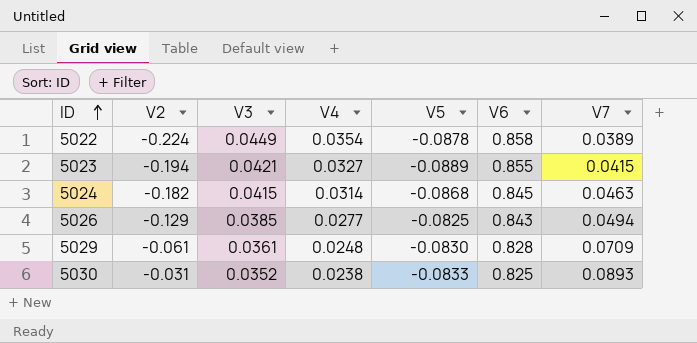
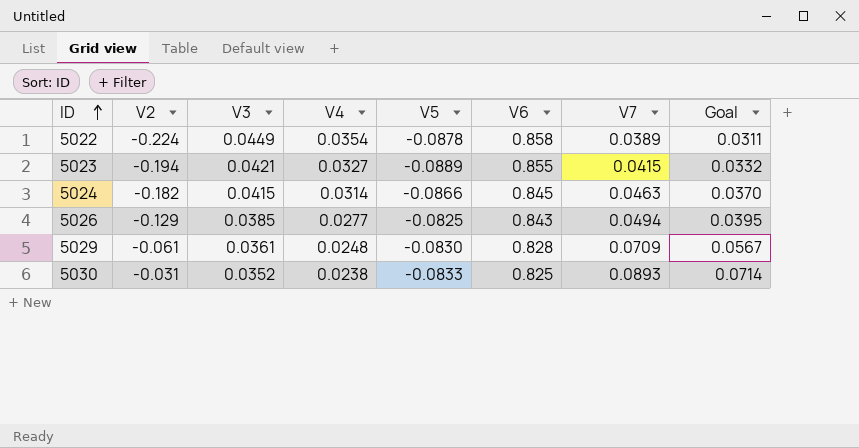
column Goal | formula: none -> [V7] * 0.8
5024 | V5: -0.0868 -> -0.0866

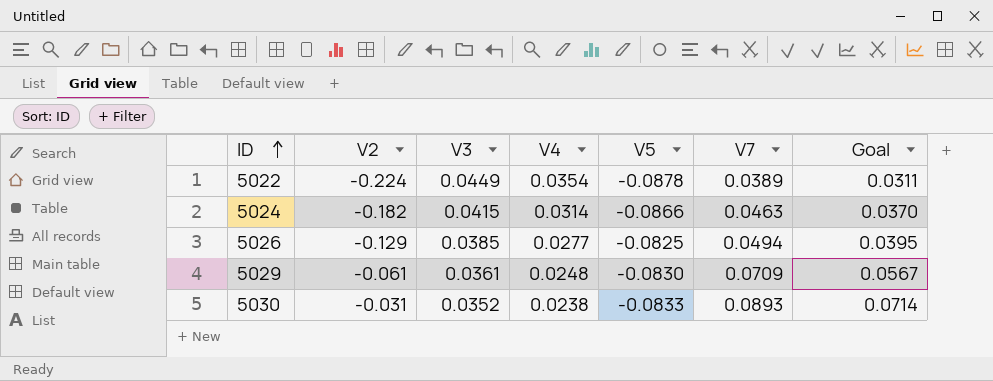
column V6 | position: 6 -> none
row 5023: -0.194 | 0.0421 | 0.0327 | -0.0889 | 0.855 | 0.0415 | 0.0332 -> none

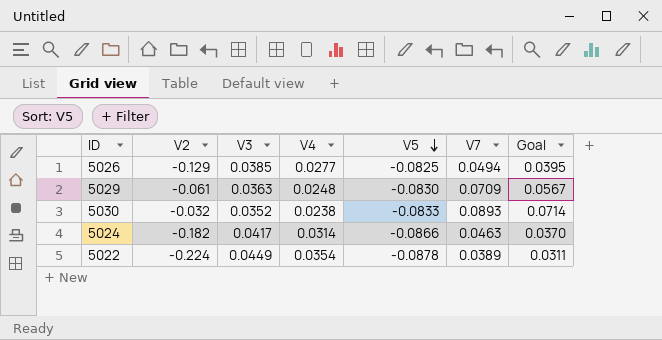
row order: ID ascending -> V5 descending
5029 | V3: 0.0361 -> 0.0363
5030 | V2: -0.031 -> -0.032
5024 | V3: 0.0415 -> 0.0417

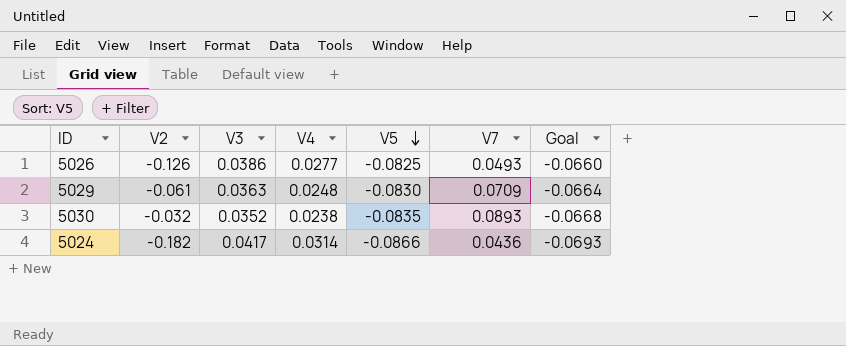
column Goal | formula: [V7] * 0.8 -> [V5] * 0.8
row 5022: -0.224 | 0.0449 | 0.0354 | -0.0878 | 0.0389 | 0.0311 -> none
5026 | V2: -0.129 -> -0.126
5026 | V3: 0.0385 -> 0.0386
5026 | V7: 0.0494 -> 0.0493
5030 | V5: -0.0833 -> -0.0835
5024 | V7: 0.0463 -> 0.0436

